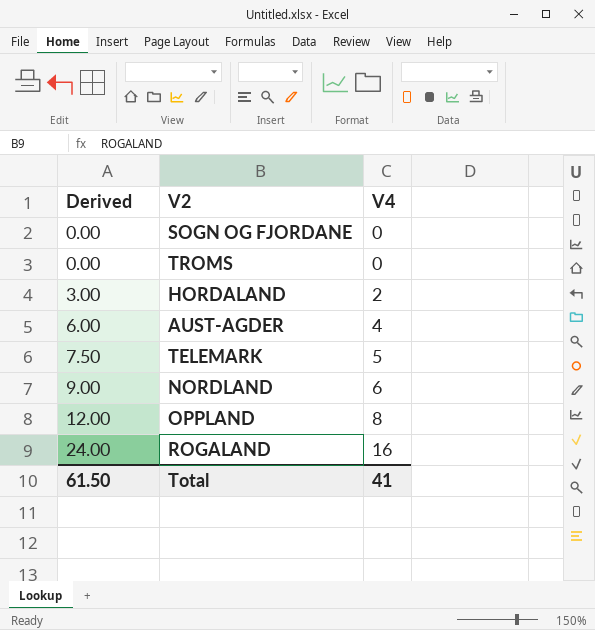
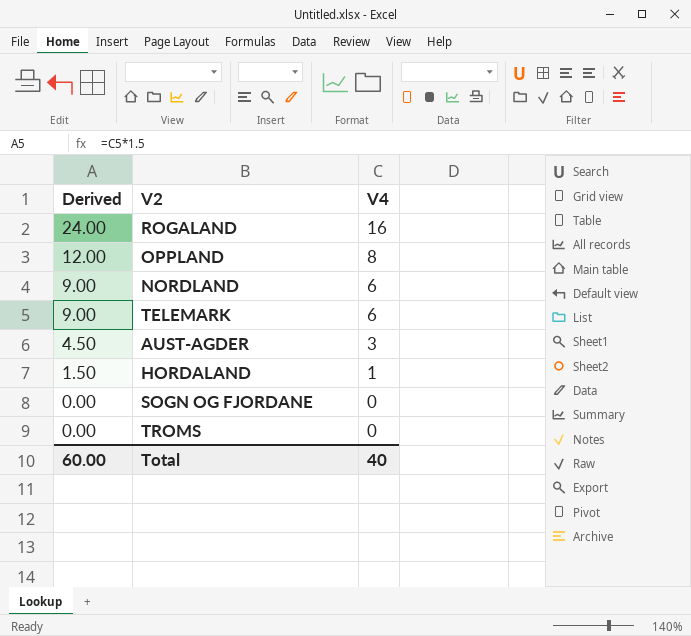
row order: Derived ascending -> Derived descending
TELEMARK | Derived: 7.50 -> 9.00
TELEMARK | V4: 5 -> 6
AUST-AGDER | Derived: 6.00 -> 4.50
AUST-AGDER | V4: 4 -> 3
HORDALAND | Derived: 3.00 -> 1.50
HORDALAND | V4: 2 -> 1
Total | Derived: 61.50 -> 60.00
Total | V4: 41 -> 40

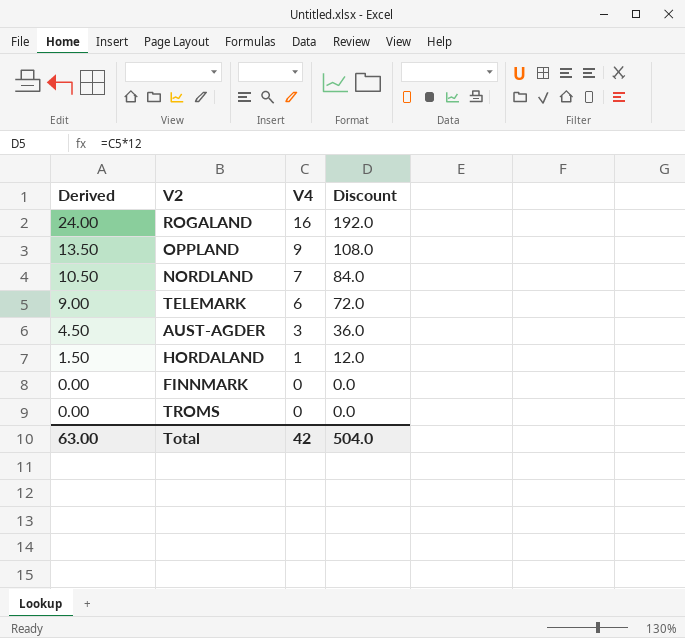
column Discount | formula: none -> [V4] * 12
row SOGN OG FJORDANE: 0.00 | 0 -> none
OPPLAND | Derived: 12.00 -> 13.50
OPPLAND | V4: 8 -> 9
NORDLAND | Derived: 9.00 -> 10.50
NORDLAND | V4: 6 -> 7
row FINNMARK: none -> 0.00 | 0 | 0.0
Total | Derived: 60.00 -> 63.00
Total | V4: 40 -> 42

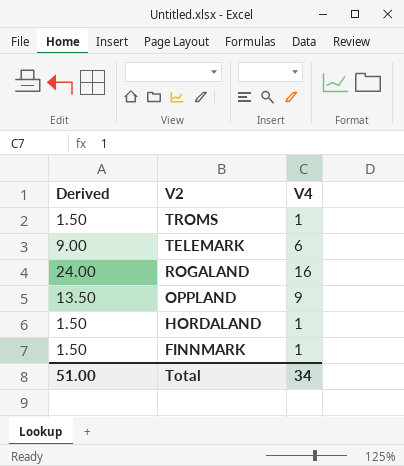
row order: Derived descending -> V2 descending
column Discount | formula: [V4] * 12 -> none
row NORDLAND: 10.50 | 7 | 84.0 -> none
row AUST-AGDER: 4.50 | 3 | 36.0 -> none
TROMS | Derived: 0.00 -> 1.50
TROMS | V4: 0 -> 1
FINNMARK | Derived: 0.00 -> 1.50
FINNMARK | V4: 0 -> 1
Total | Derived: 63.00 -> 51.00
Total | V4: 42 -> 34

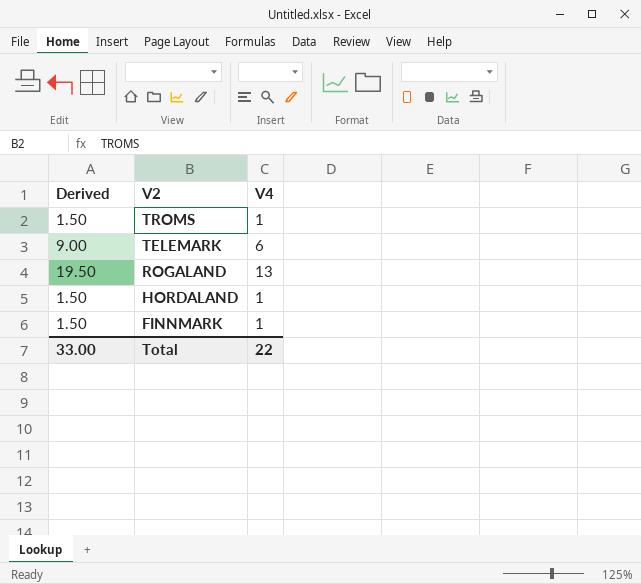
row OPPLAND: 13.50 | 9 -> none
ROGALAND | Derived: 24.00 -> 19.50
ROGALAND | V4: 16 -> 13
Total | Derived: 51.00 -> 33.00
Total | V4: 34 -> 22

